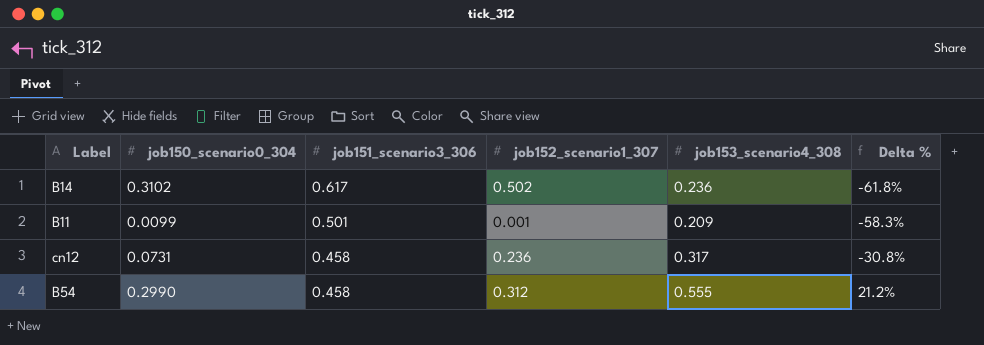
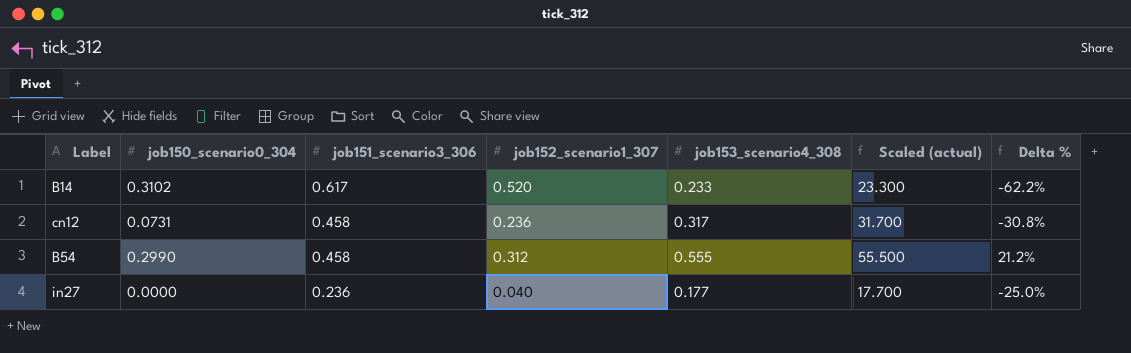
column Scaled (actual) | formula: none -> [job153_scenario4_308] * 100
row B11: 0.0099 | 0.501 | 0.001 | 0.209 | -58.3% -> none
B14 | job152_scenario1_307: 0.502 -> 0.520
B14 | job153_scenario4_308: 0.236 -> 0.233
B14 | Delta %: -61.8% -> -62.2%
row in27: none -> 0.0000 | 0.236 | 0.040 | 0.177 | 17.700 | -25.0%

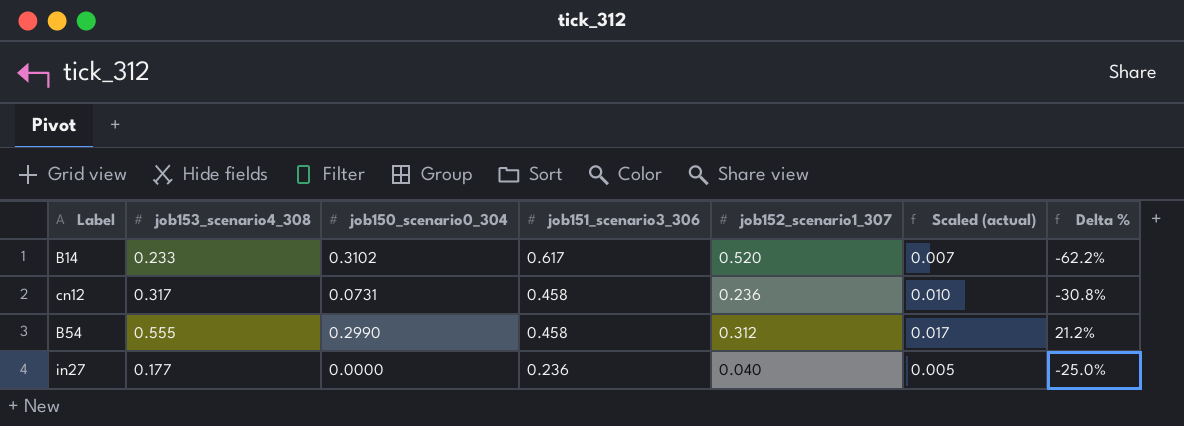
column job153_scenario4_308 | position: 5 -> 2
column Scaled (actual) | formula: [job153_scenario4_308] * 100 -> [job153_scenario4_308] * 0.03

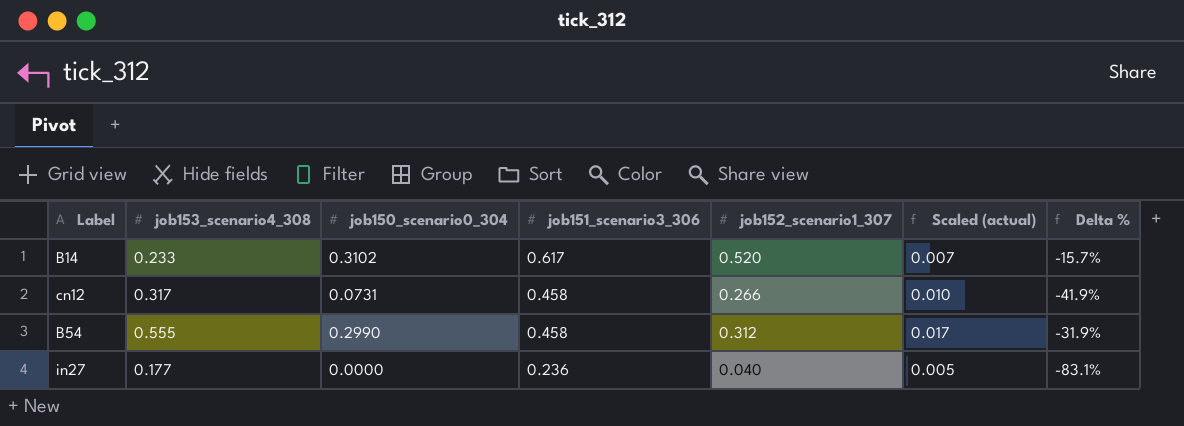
column Delta % | formula: ([job153_scenario4_308] - [job151_scenario3_306]) / [job151_scenario3_306] -> ([job152_scenario1_307] - [job151_scenario3_306]) / [job151_scenario3_306]
cn12 | job152_scenario1_307: 0.236 -> 0.266

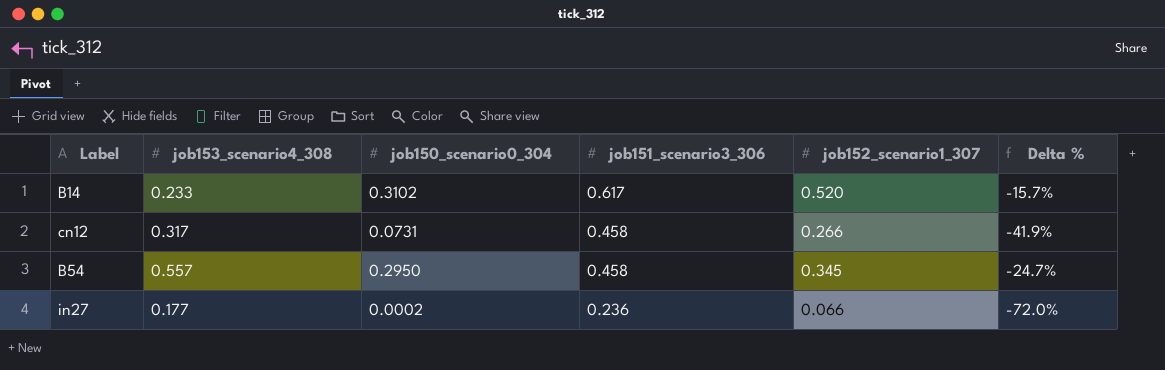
column Scaled (actual) | formula: [job153_scenario4_308] * 0.03 -> none
B54 | job153_scenario4_308: 0.555 -> 0.557
B54 | job150_scenario0_304: 0.2990 -> 0.2950
B54 | job152_scenario1_307: 0.312 -> 0.345
B54 | Delta %: -31.9% -> -24.7%
in27 | job150_scenario0_304: 0.0000 -> 0.0002
in27 | job152_scenario1_307: 0.040 -> 0.066
in27 | Delta %: -83.1% -> -72.0%

